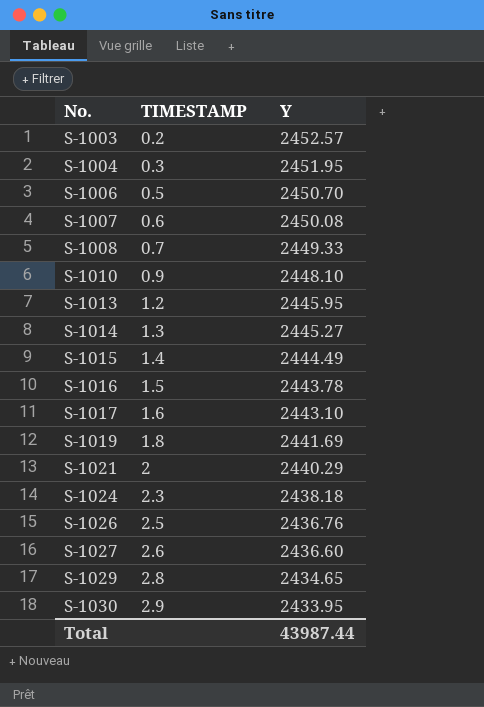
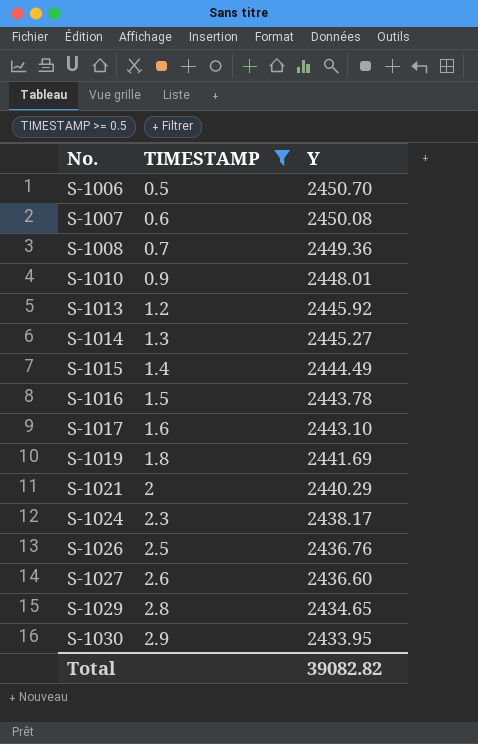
filter: none -> TIMESTAMP >= 0.5
S-1008 | Y: 2449.33 -> 2449.36
S-1010 | Y: 2448.10 -> 2448.01
S-1013 | Y: 2445.95 -> 2445.92
S-1024 | Y: 2438.18 -> 2438.17
Total | Y: 43987.44 -> 39082.82

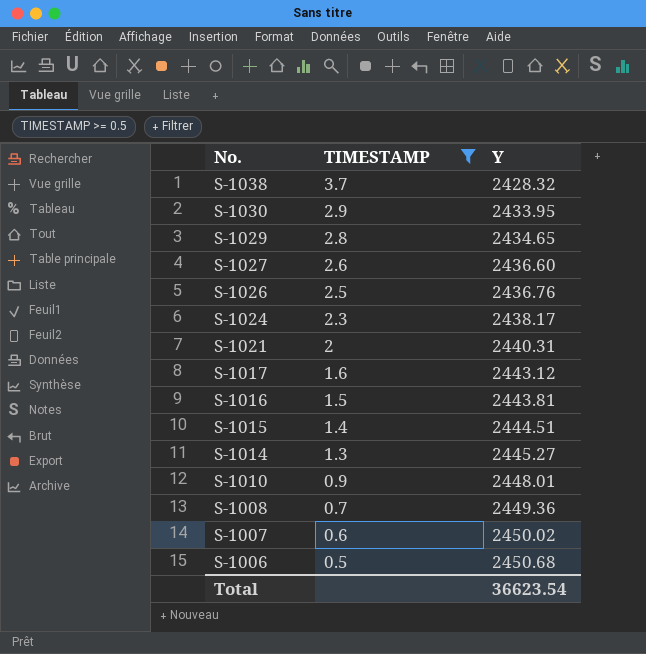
row order: No. ascending -> No. descending
row S-1013: 1.2 | 2445.92 -> none
row S-1019: 1.8 | 2441.69 -> none
row S-1038: none -> 3.7 | 2428.32
S-1021 | Y: 2440.29 -> 2440.31
S-1017 | Y: 2443.10 -> 2443.12
S-1016 | Y: 2443.78 -> 2443.81
S-1015 | Y: 2444.49 -> 2444.51
S-1007 | Y: 2450.08 -> 2450.02
S-1006 | Y: 2450.70 -> 2450.68
Total | Y: 39082.82 -> 36623.54

